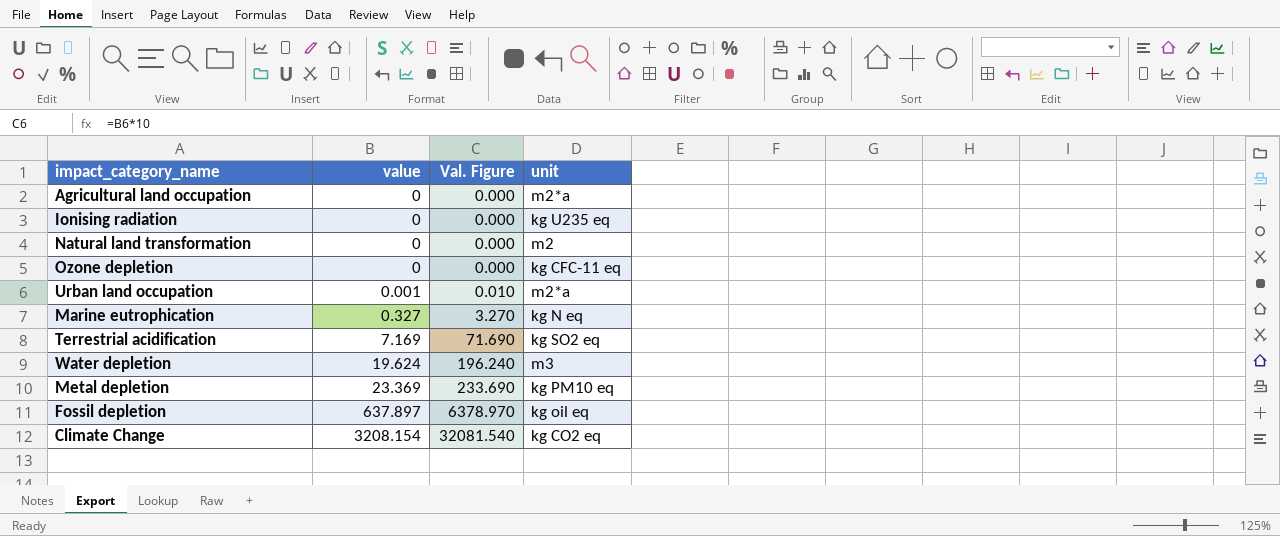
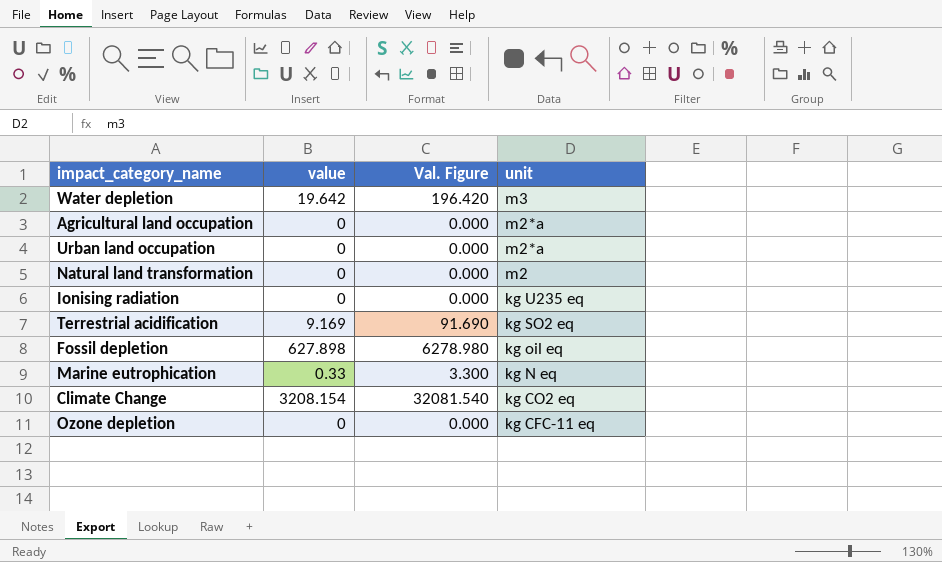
row order: value ascending -> unit descending
row Metal depletion: 23.369 | 233.690 | kg PM10 eq -> none
Water depletion | value: 19.624 -> 19.642
Water depletion | Val. Figure: 196.240 -> 196.420
Urban land occupation | value: 0.001 -> 0
Urban land occupation | Val. Figure: 0.010 -> 0.000
Terrestrial acidification | value: 7.169 -> 9.169
Terrestrial acidification | Val. Figure: 71.690 -> 91.690
Fossil depletion | value: 637.897 -> 627.898
Fossil depletion | Val. Figure: 6378.970 -> 6278.980
Marine eutrophication | value: 0.327 -> 0.33
Marine eutrophication | Val. Figure: 3.270 -> 3.300

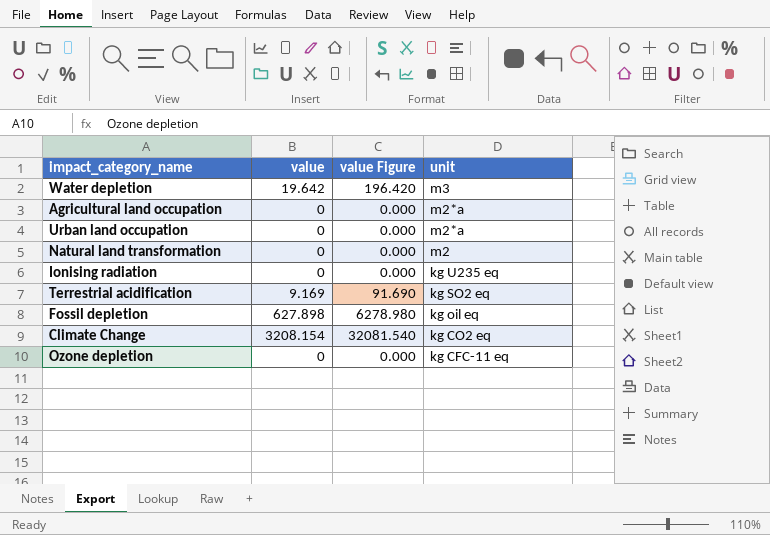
column name: Val. Figure -> value Figure
row Marine eutrophication: 0.33 | 3.300 | kg N eq -> none

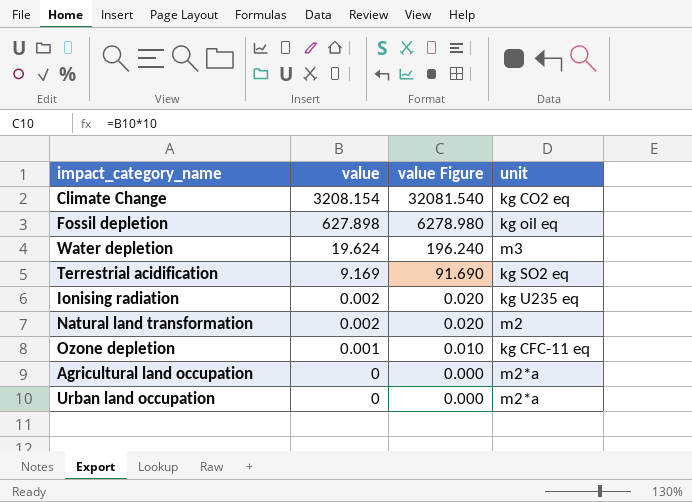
row order: unit descending -> value descending
Water depletion | value: 19.642 -> 19.624
Water depletion | value Figure: 196.420 -> 196.240
Ionising radiation | value: 0 -> 0.002
Ionising radiation | value Figure: 0.000 -> 0.020
Natural land transformation | value: 0 -> 0.002
Natural land transformation | value Figure: 0.000 -> 0.020
Ozone depletion | value: 0 -> 0.001
Ozone depletion | value Figure: 0.000 -> 0.010

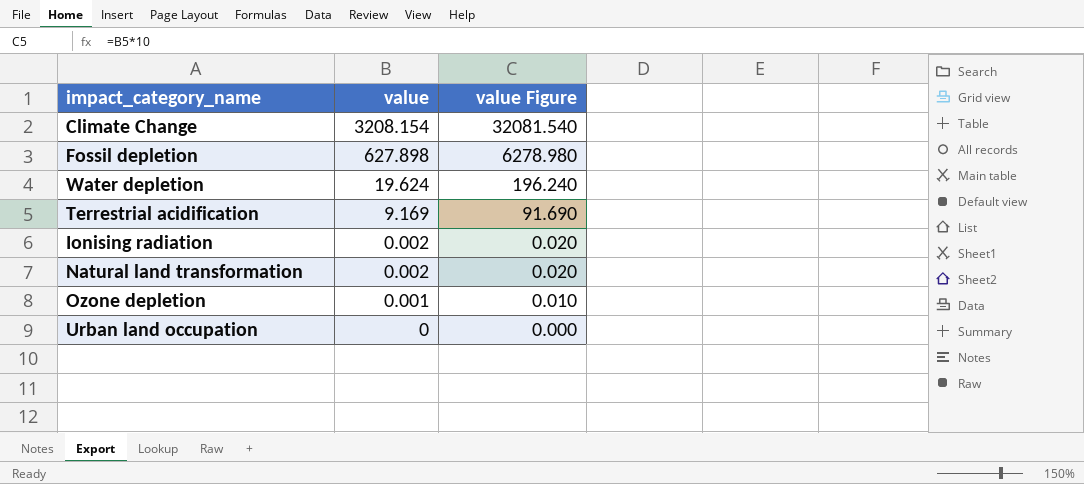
column unit | position: 4 -> none
row Agricultural land occupation: 0 | 0.000 | m2*a -> none

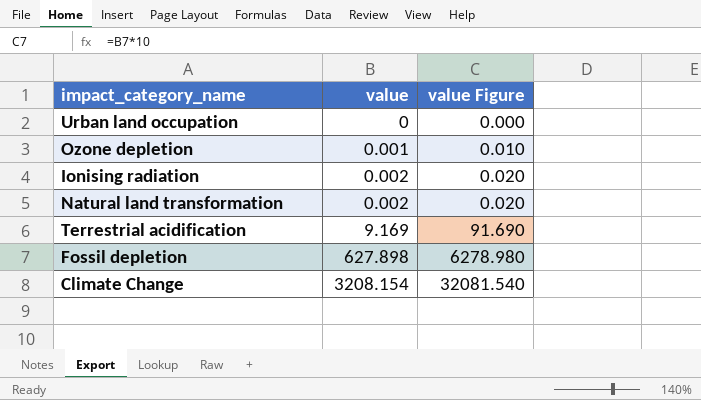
row order: value descending -> value ascending
row Water depletion: 19.624 | 196.240 -> none

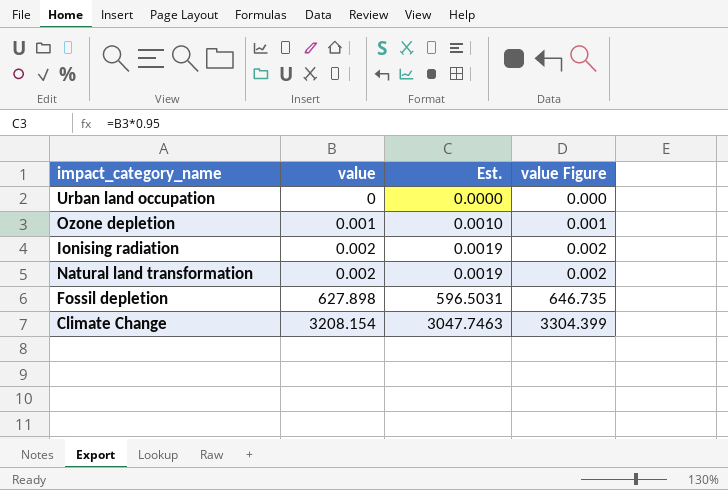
column Est. | formula: none -> [value] * 0.95
column value Figure | formula: [value] * 10 -> [value] * 1.03
row Terrestrial acidification: 9.169 | 91.690 -> none

